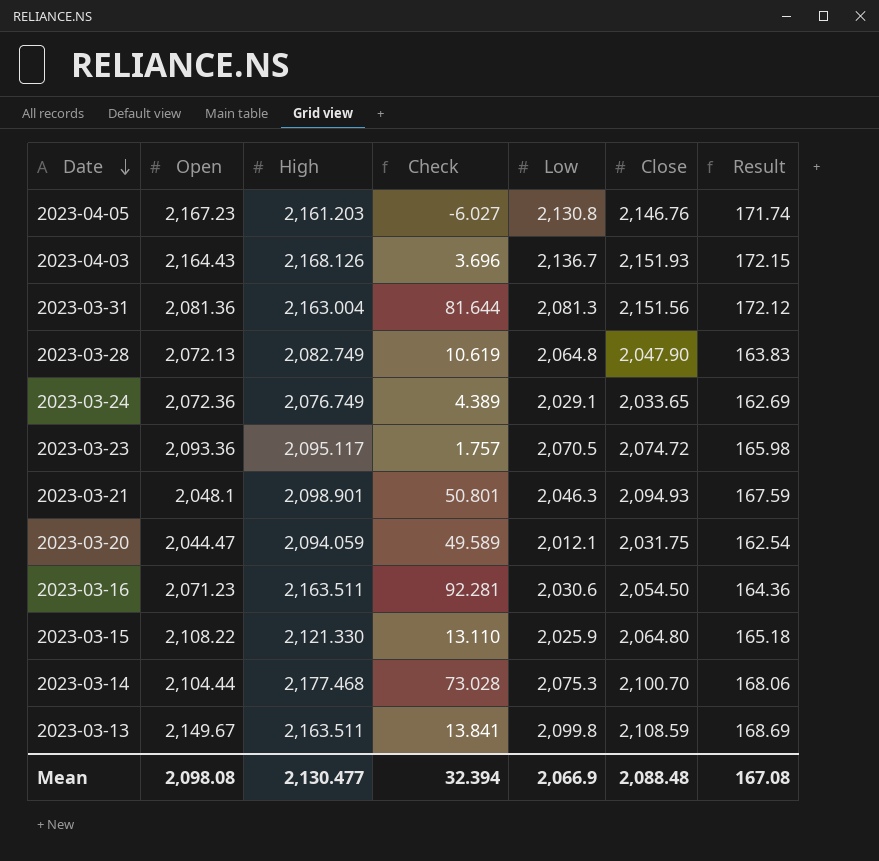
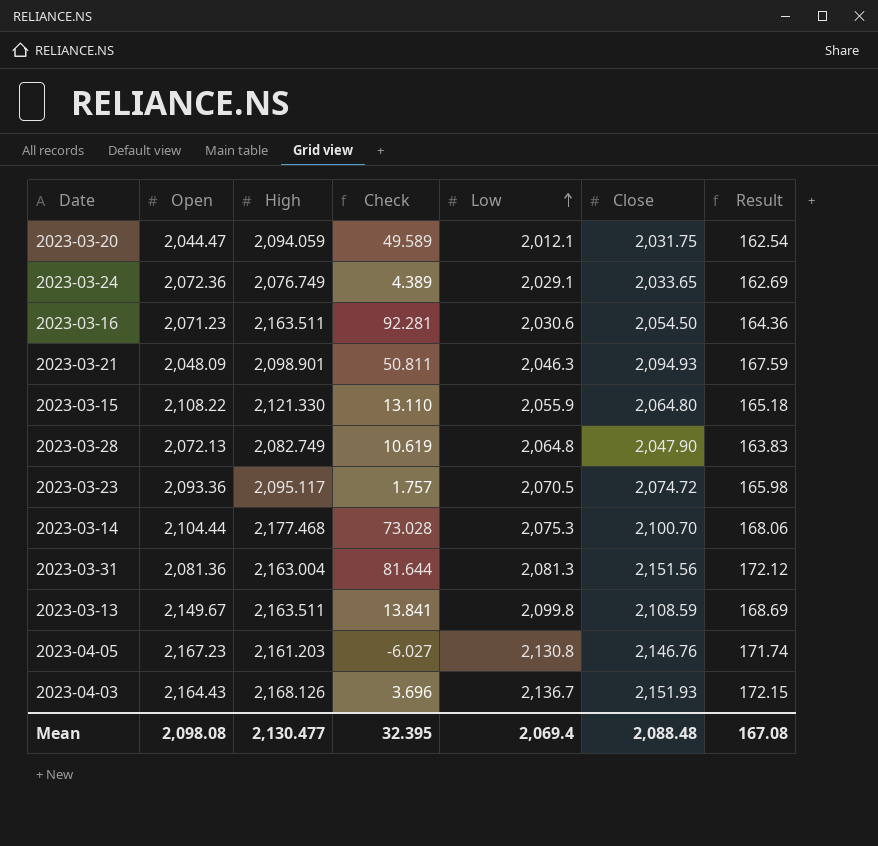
row order: Date descending -> Low ascending
2023-03-21 | Open: 2,048.1 -> 2,048.09
2023-03-21 | Check: 50.801 -> 50.811
2023-03-15 | Low: 2,025.9 -> 2,055.9
Mean | Check: 32.394 -> 32.395
Mean | Low: 2,066.9 -> 2,069.4

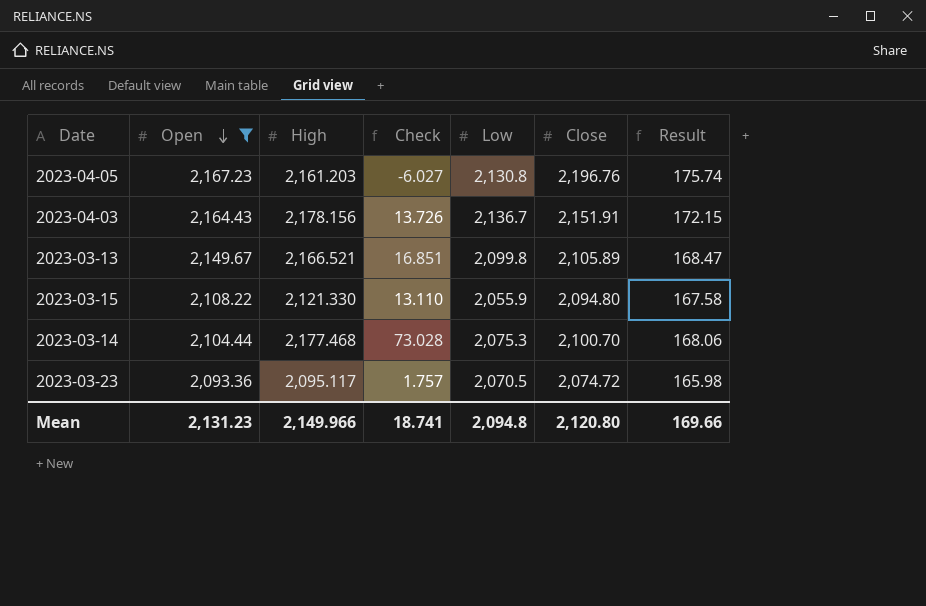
filter: none -> Open >= 2,093.36
row order: Low ascending -> Open descending
2023-04-05 | Close: 2,146.76 -> 2,196.76
2023-04-05 | Result: 171.74 -> 175.74
2023-04-03 | High: 2,168.126 -> 2,178.156
2023-04-03 | Check: 3.696 -> 13.726
2023-04-03 | Close: 2,151.93 -> 2,151.91
2023-03-13 | High: 2,163.511 -> 2,166.521
2023-03-13 | Check: 13.841 -> 16.851
2023-03-13 | Close: 2,108.59 -> 2,105.89
2023-03-13 | Result: 168.69 -> 168.47
2023-03-15 | Close: 2,064.80 -> 2,094.80
2023-03-15 | Result: 165.18 -> 167.58
Mean | Open: 2,098.08 -> 2,131.23
Mean | High: 2,130.477 -> 2,149.966
Mean | Check: 32.395 -> 18.741
Mean | Low: 2,069.4 -> 2,094.8
Mean | Close: 2,088.48 -> 2,120.80
Mean | Result: 167.08 -> 169.66

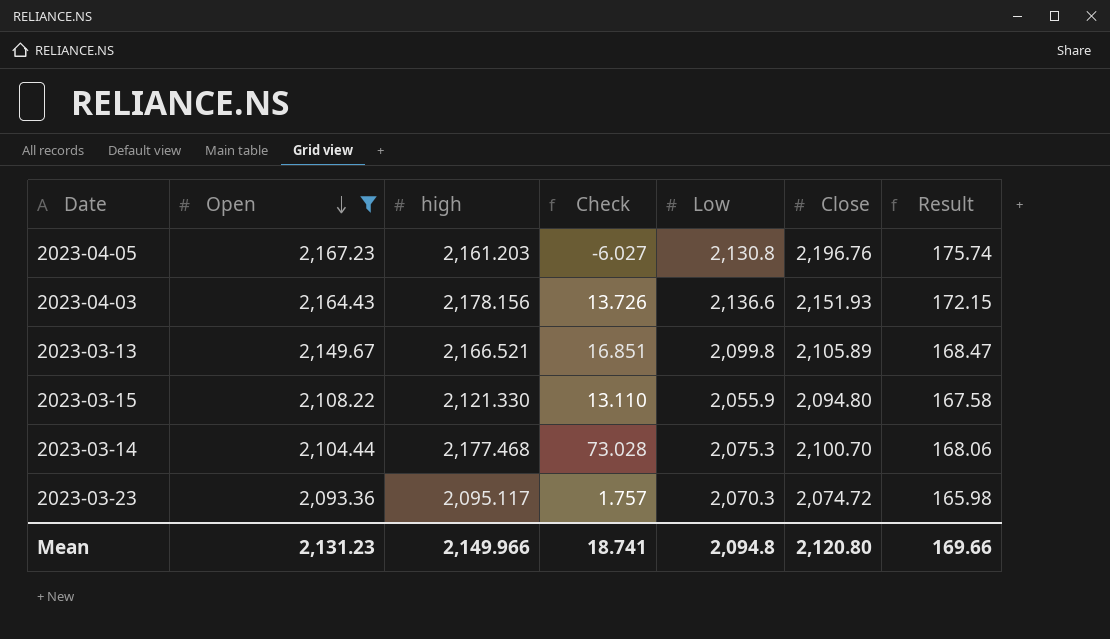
column name: High -> high
2023-04-03 | Low: 2,136.7 -> 2,136.6
2023-04-03 | Close: 2,151.91 -> 2,151.93
2023-03-23 | Low: 2,070.5 -> 2,070.3

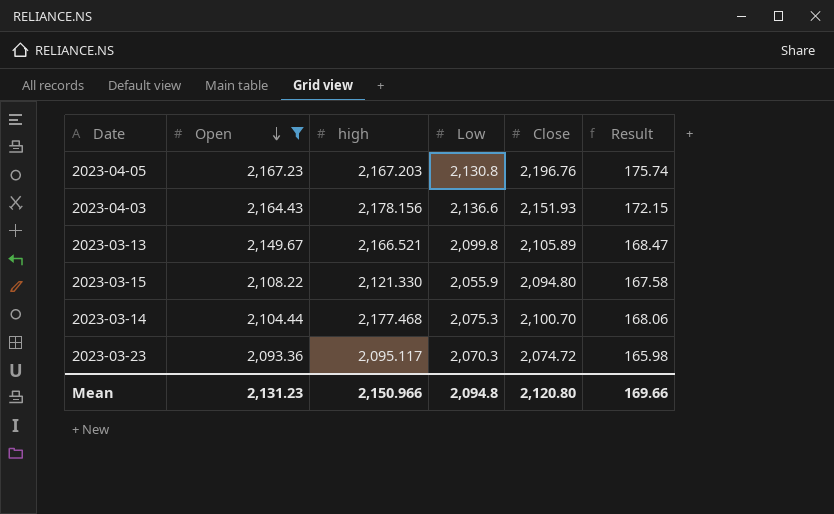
column Check | formula: [high] - [Open] -> none
2023-04-05 | high: 2,161.203 -> 2,167.203
Mean | high: 2,149.966 -> 2,150.966

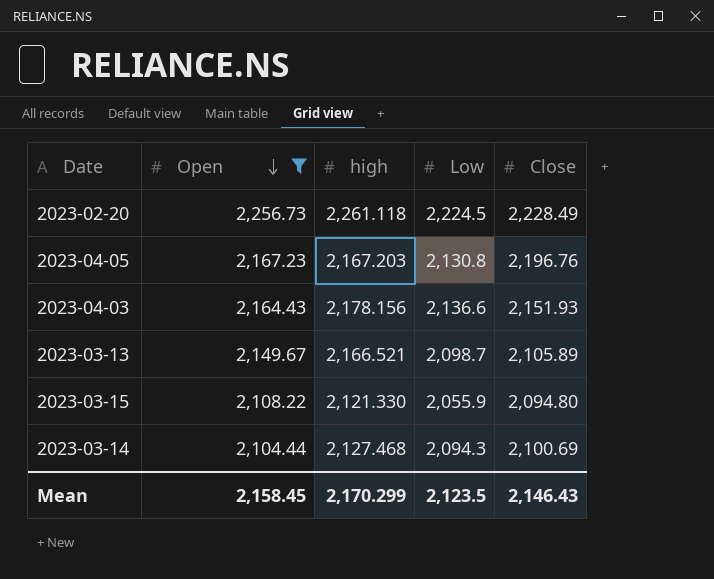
column Result | formula: [Close] * 0.08 -> none
row 2023-03-23: 2,093.36 | 2,095.117 | 2,070.3 | 2,074.72 | 165.98 -> none
row 2023-02-20: none -> 2,256.73 | 2,261.118 | 2,224.5 | 2,228.49
2023-03-13 | Low: 2,099.8 -> 2,098.7
2023-03-14 | high: 2,177.468 -> 2,127.468
2023-03-14 | Low: 2,075.3 -> 2,094.3
2023-03-14 | Close: 2,100.70 -> 2,100.69
Mean | Open: 2,131.23 -> 2,158.45
Mean | high: 2,150.966 -> 2,170.299
Mean | Low: 2,094.8 -> 2,123.5
Mean | Close: 2,120.80 -> 2,146.43

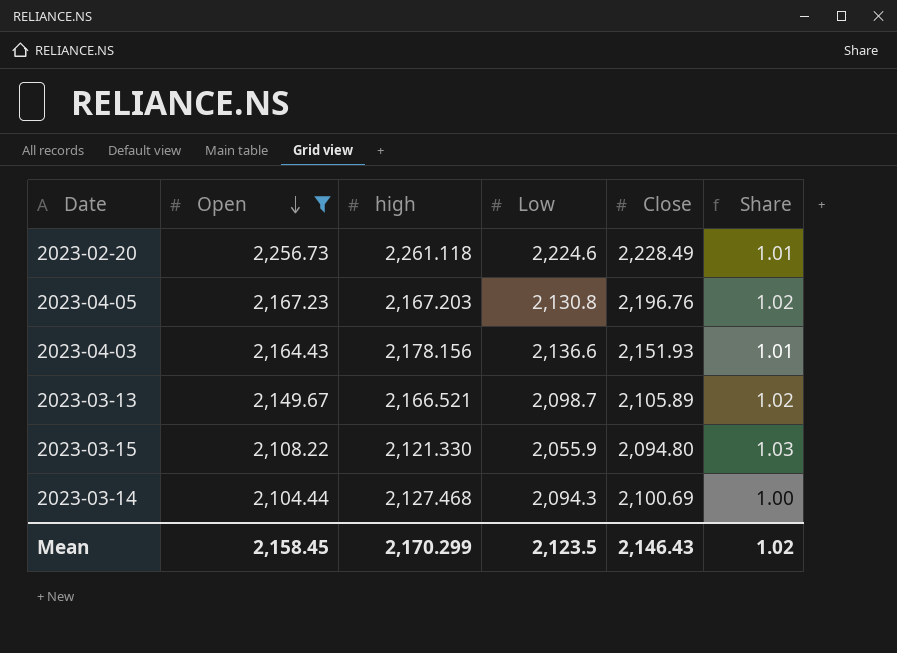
column Share | formula: none -> [Open] / [Low]
2023-02-20 | Low: 2,224.5 -> 2,224.6

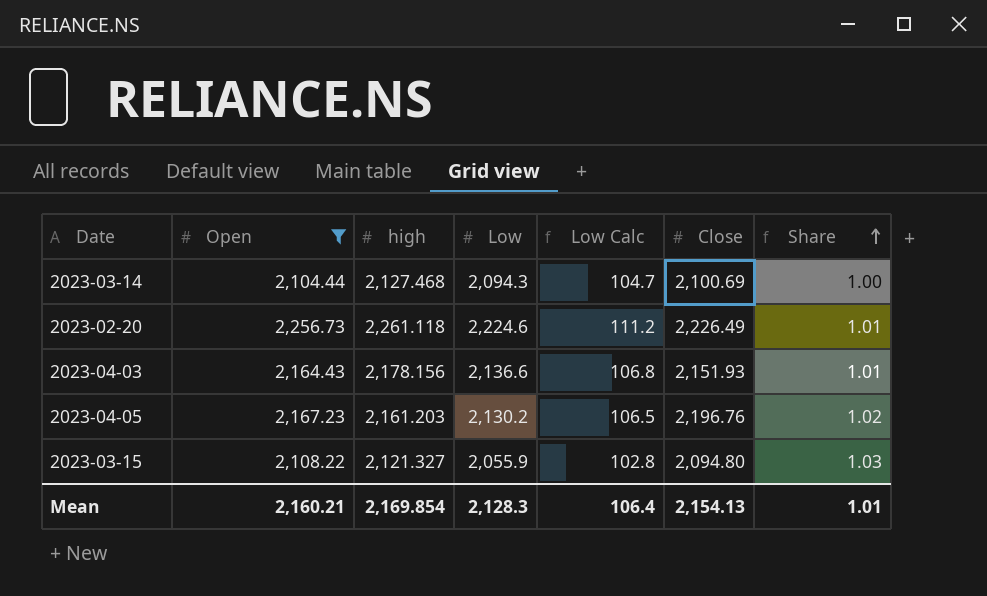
row order: Open descending -> Share ascending
column Low Calc | formula: none -> [Low] * 0.05
row 2023-03-13: 2,149.67 | 2,166.521 | 2,098.7 | 2,105.89 | 1.02 -> none
2023-02-20 | Close: 2,228.49 -> 2,226.49
2023-04-05 | high: 2,167.203 -> 2,161.203
2023-04-05 | Low: 2,130.8 -> 2,130.2
2023-03-15 | high: 2,121.330 -> 2,121.327
Mean | Open: 2,158.45 -> 2,160.21
Mean | high: 2,170.299 -> 2,169.854
Mean | Low: 2,123.5 -> 2,128.3
Mean | Close: 2,146.43 -> 2,154.13
Mean | Share: 1.02 -> 1.01

